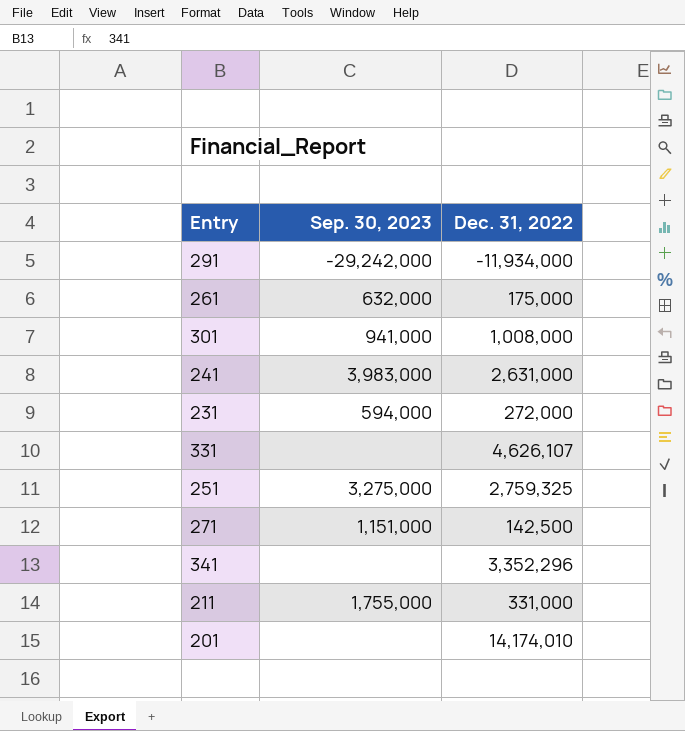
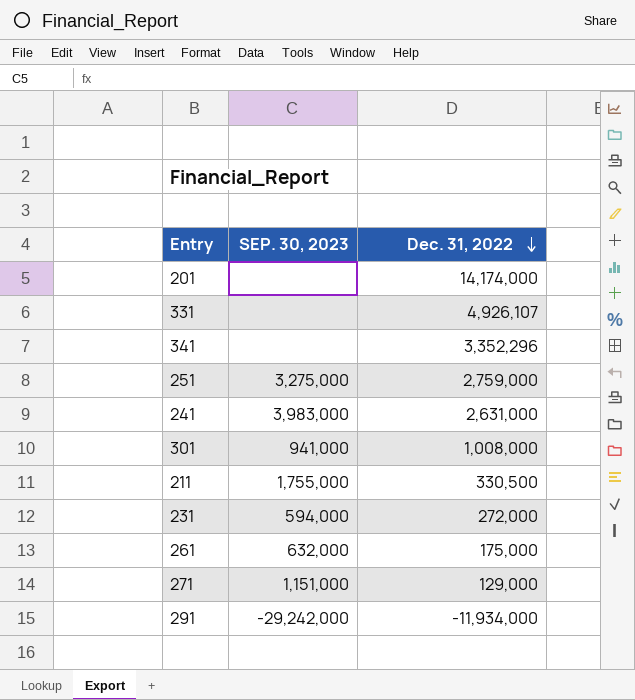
row order: none -> Dec. 31, 2022 descending
column name: Sep. 30, 2023 -> SEP. 30, 2023
201 | Dec. 31, 2022: 14,174,010 -> 14,174,000
331 | Dec. 31, 2022: 4,626,107 -> 4,926,107
251 | Dec. 31, 2022: 2,759,325 -> 2,759,000
211 | Dec. 31, 2022: 331,000 -> 330,500
271 | Dec. 31, 2022: 142,500 -> 129,000

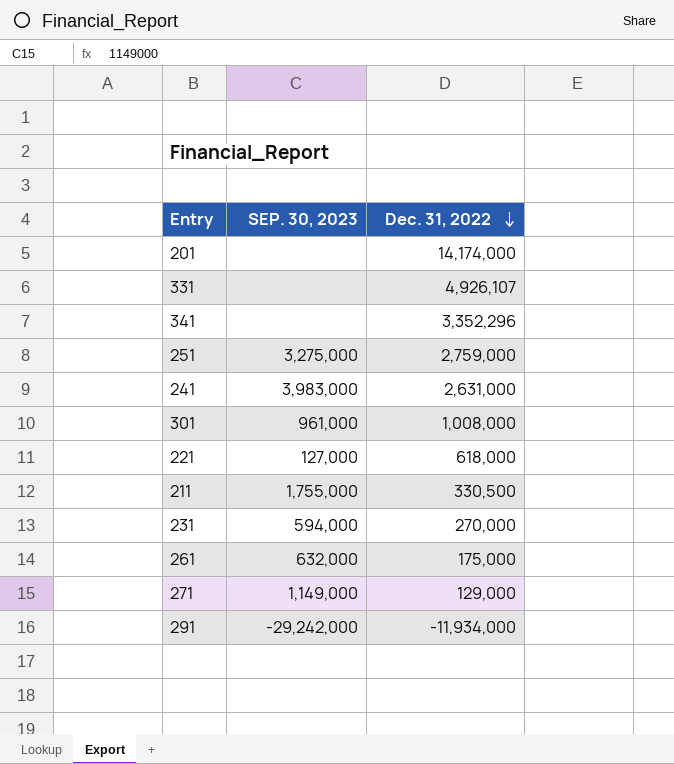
301 | SEP. 30, 2023: 941,000 -> 961,000
row 221: none -> 127,000 | 618,000
231 | Dec. 31, 2022: 272,000 -> 270,000
271 | SEP. 30, 2023: 1,151,000 -> 1,149,000

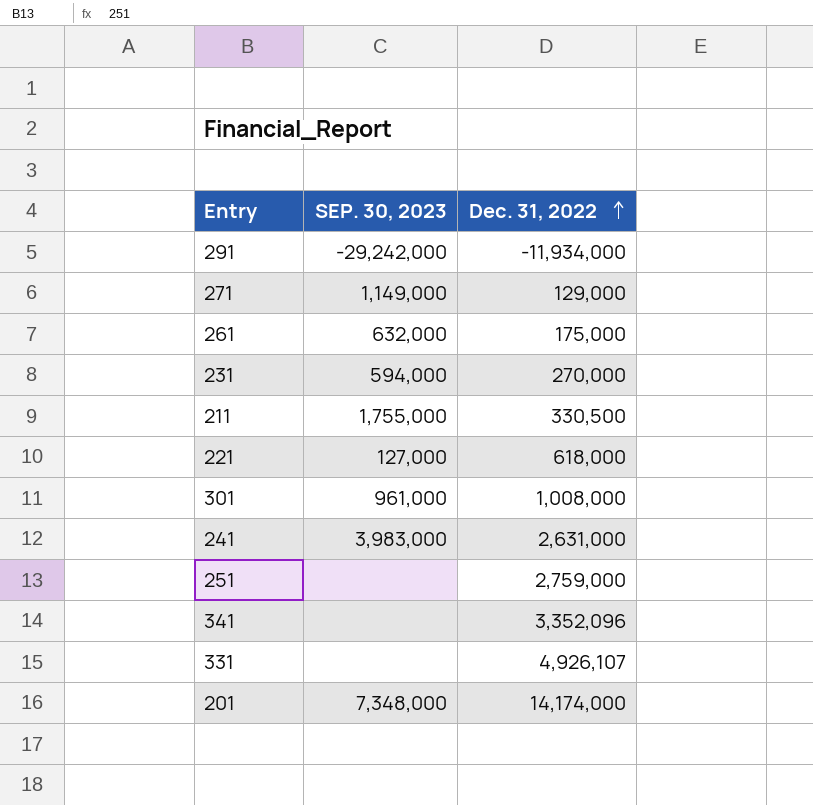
row order: Dec. 31, 2022 descending -> Dec. 31, 2022 ascending
251 | SEP. 30, 2023: 3,275,000 -> none
341 | Dec. 31, 2022: 3,352,296 -> 3,352,096
201 | SEP. 30, 2023: none -> 7,348,000

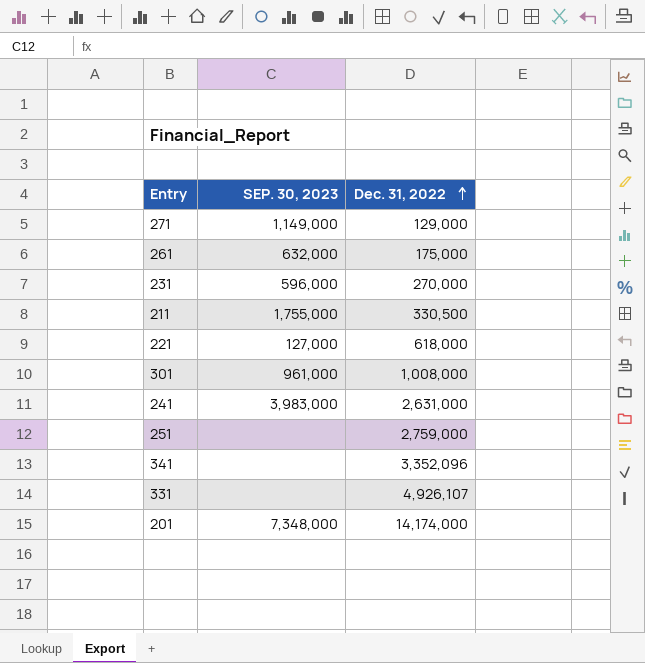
row 291: -29,242,000 | -11,934,000 -> none
231 | SEP. 30, 2023: 594,000 -> 596,000

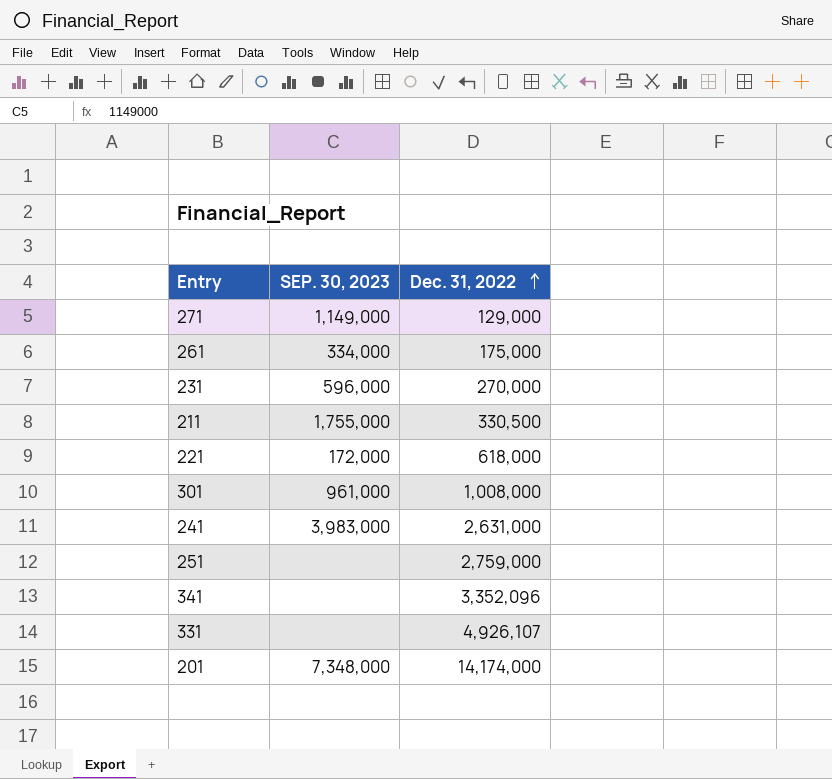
261 | SEP. 30, 2023: 632,000 -> 334,000
221 | SEP. 30, 2023: 127,000 -> 172,000

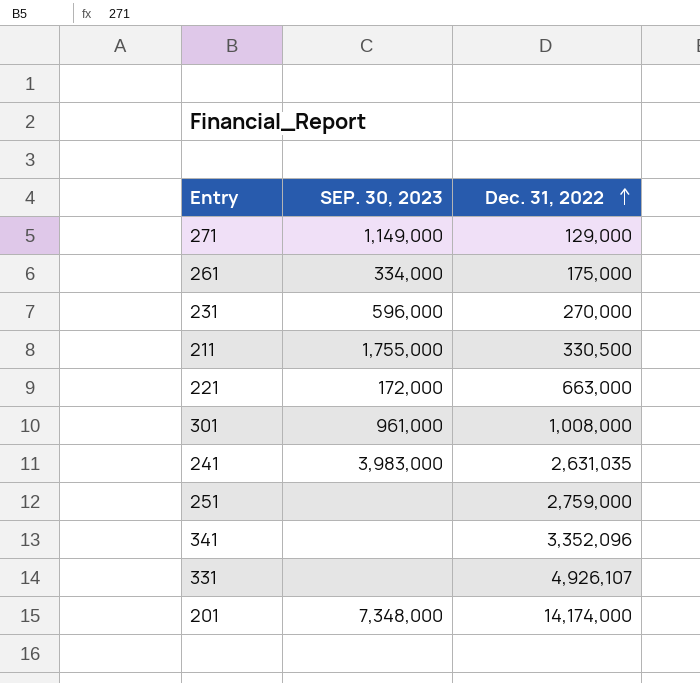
221 | Dec. 31, 2022: 618,000 -> 663,000
241 | Dec. 31, 2022: 2,631,000 -> 2,631,035

